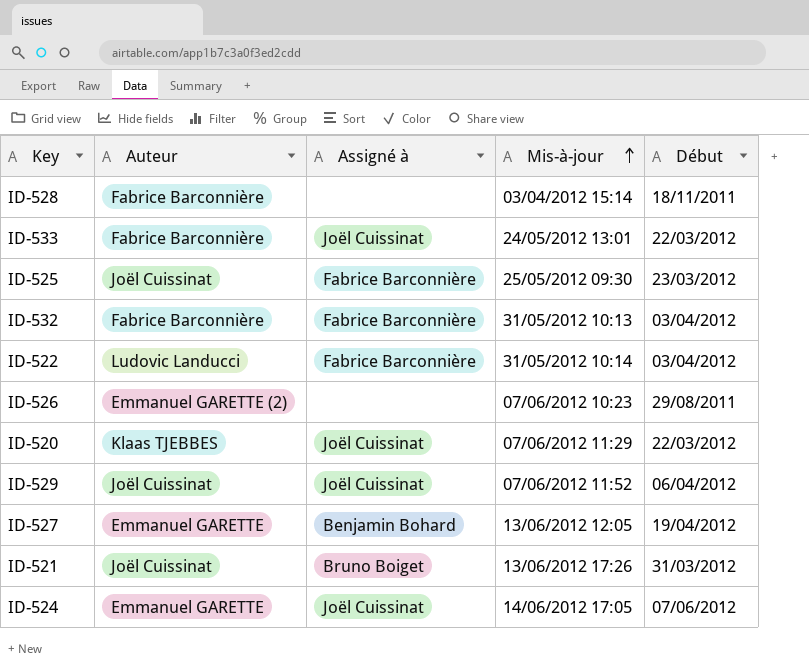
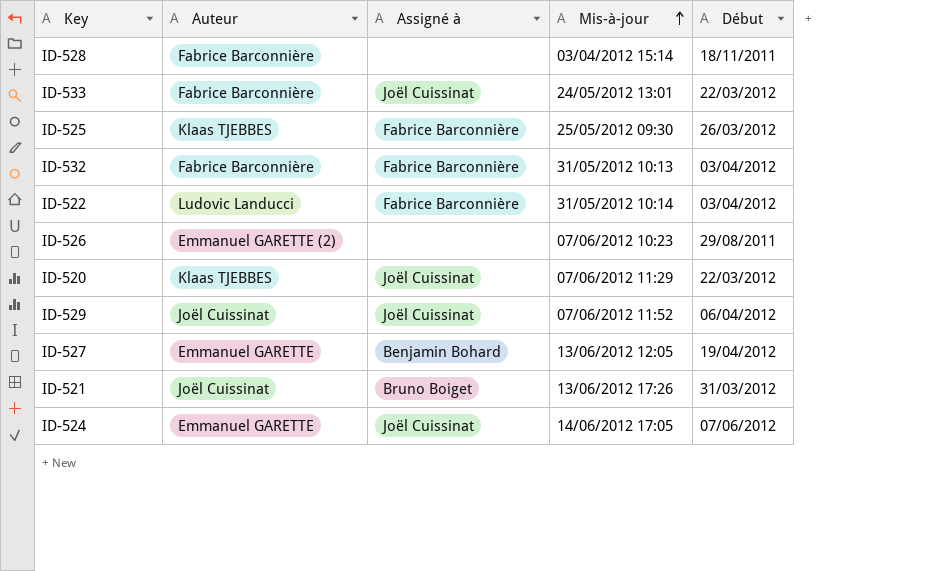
ID-525 | Auteur: Joël Cuissinat -> Klaas TJEBBES
ID-525 | Début: 23/03/2012 -> 26/03/2012

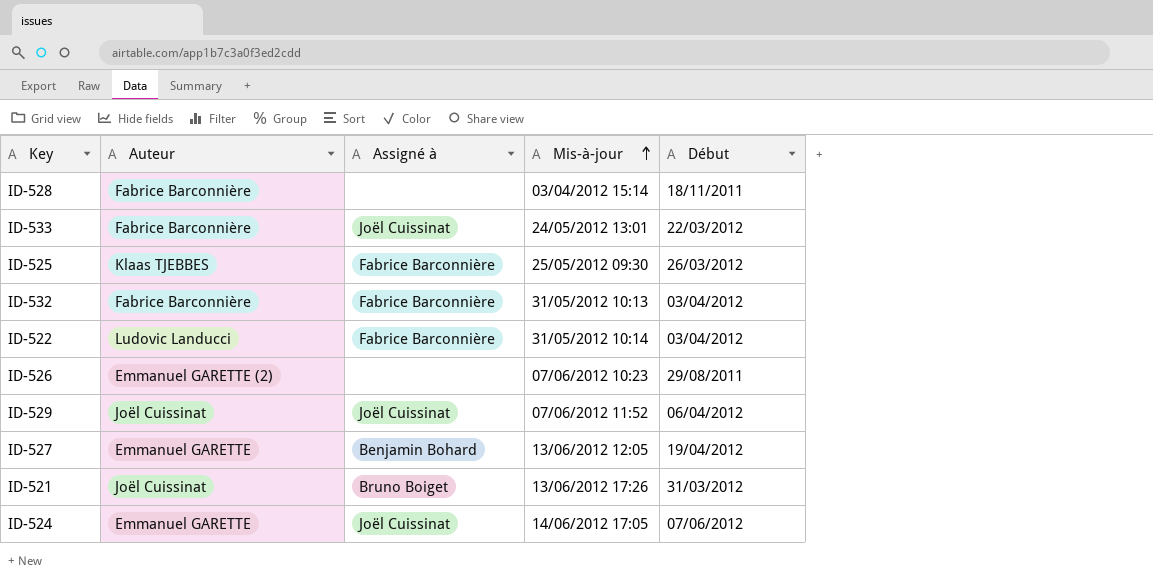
row ID-520: Klaas TJEBBES | Joël Cuissinat | 07/06/2012 11:29 | 22/03/2012 -> none

